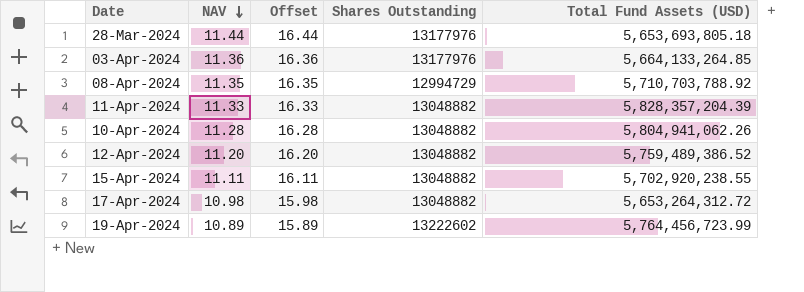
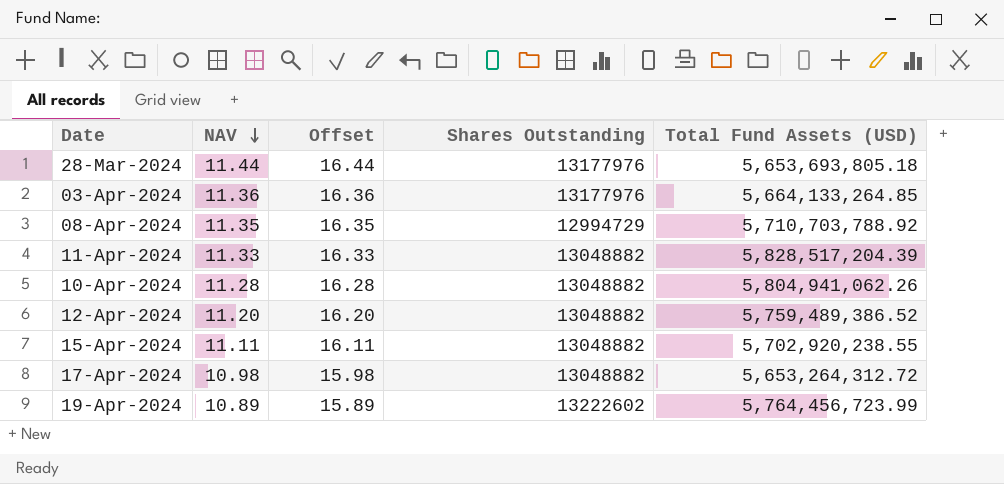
11-Apr-2024 | Total Fund Assets (USD): 5,828,357,204.39 -> 5,828,517,204.39

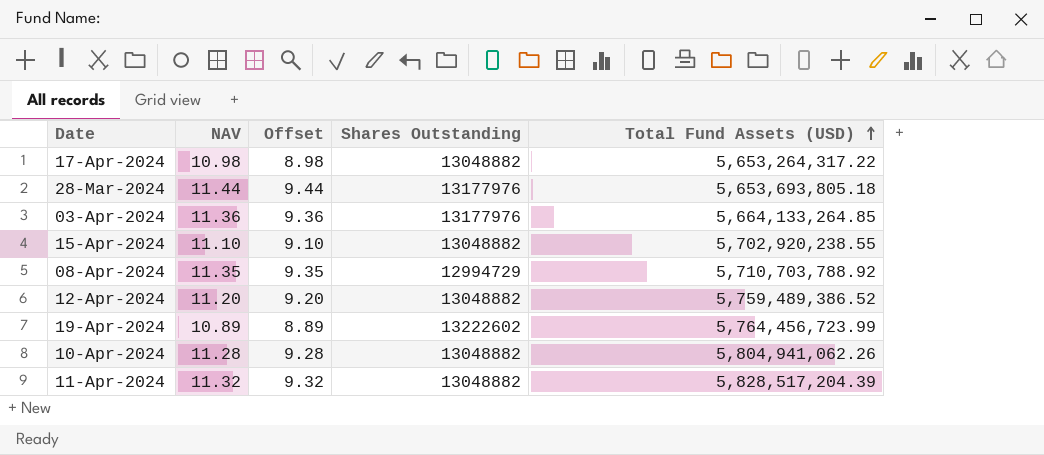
row order: NAV descending -> Total Fund Assets (USD) ascending
column Offset | formula: [NAV] + 5 -> [NAV] - 2
17-Apr-2024 | Total Fund Assets (USD): 5,653,264,312.72 -> 5,653,264,317.22
15-Apr-2024 | NAV: 11.11 -> 11.10
11-Apr-2024 | NAV: 11.33 -> 11.32

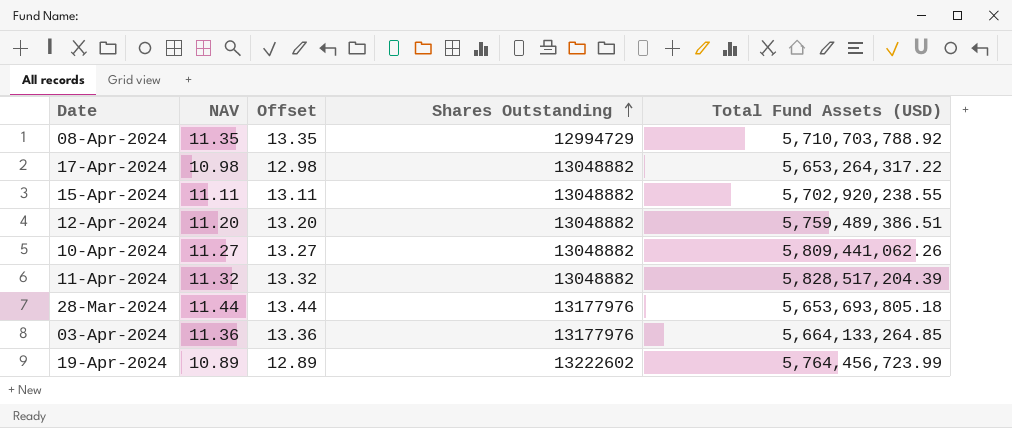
row order: Total Fund Assets (USD) ascending -> Shares Outstanding ascending
column Offset | formula: [NAV] - 2 -> [NAV] + 2
15-Apr-2024 | NAV: 11.10 -> 11.11
12-Apr-2024 | Total Fund Assets (USD): 5,759,489,386.52 -> 5,759,489,386.51
10-Apr-2024 | NAV: 11.28 -> 11.27
10-Apr-2024 | Total Fund Assets (USD): 5,804,941,062.26 -> 5,809,441,062.26

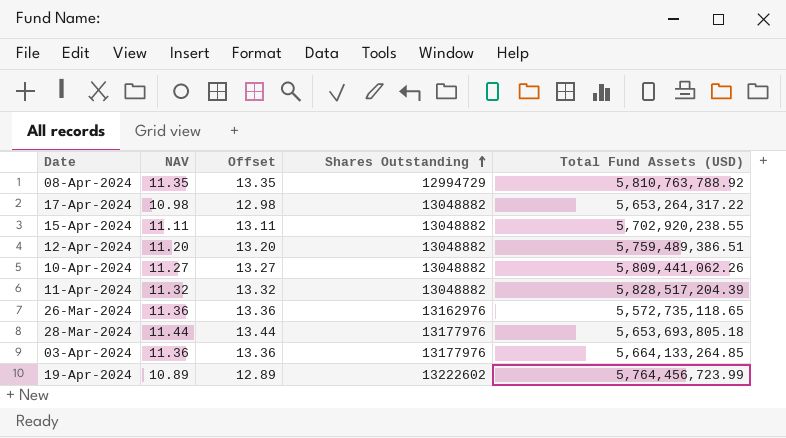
08-Apr-2024 | Total Fund Assets (USD): 5,710,703,788.92 -> 5,810,763,788.92
row 26-Mar-2024: none -> 11.36 | 13.36 | 13162976 | 5,572,735,118.65

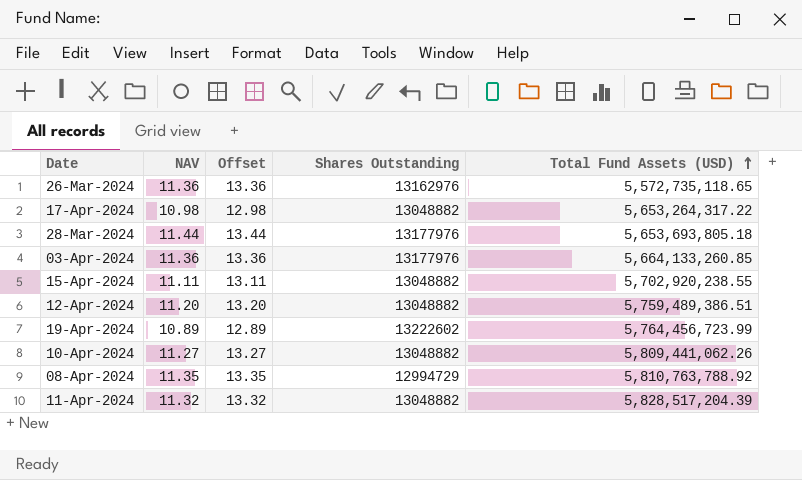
row order: Shares Outstanding ascending -> Total Fund Assets (USD) ascending
03-Apr-2024 | Total Fund Assets (USD): 5,664,133,264.85 -> 5,664,133,260.85

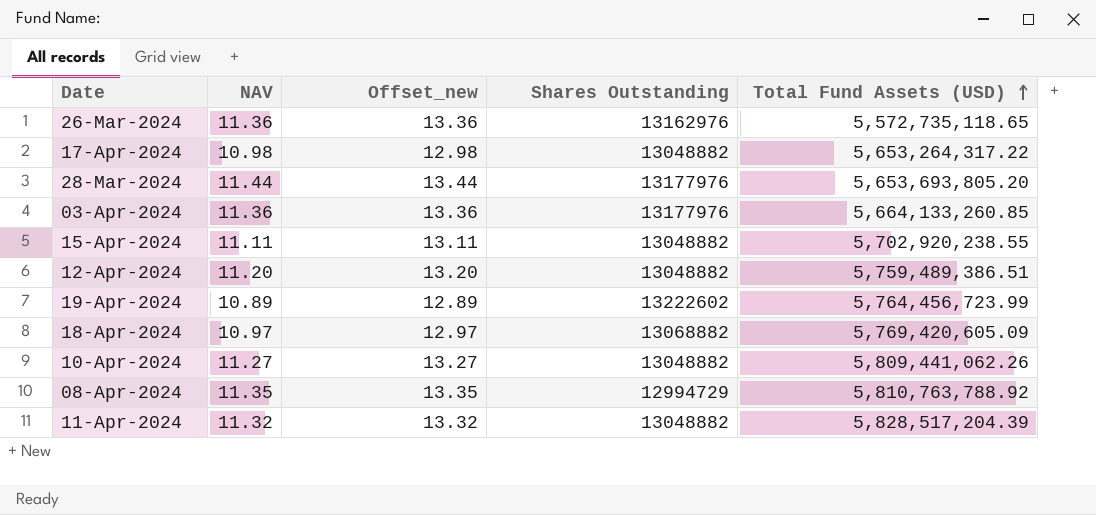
column name: Offset -> Offset_new
28-Mar-2024 | Total Fund Assets (USD): 5,653,693,805.18 -> 5,653,693,805.20
row 18-Apr-2024: none -> 10.97 | 12.97 | 13068882 | 5,769,420,605.09

